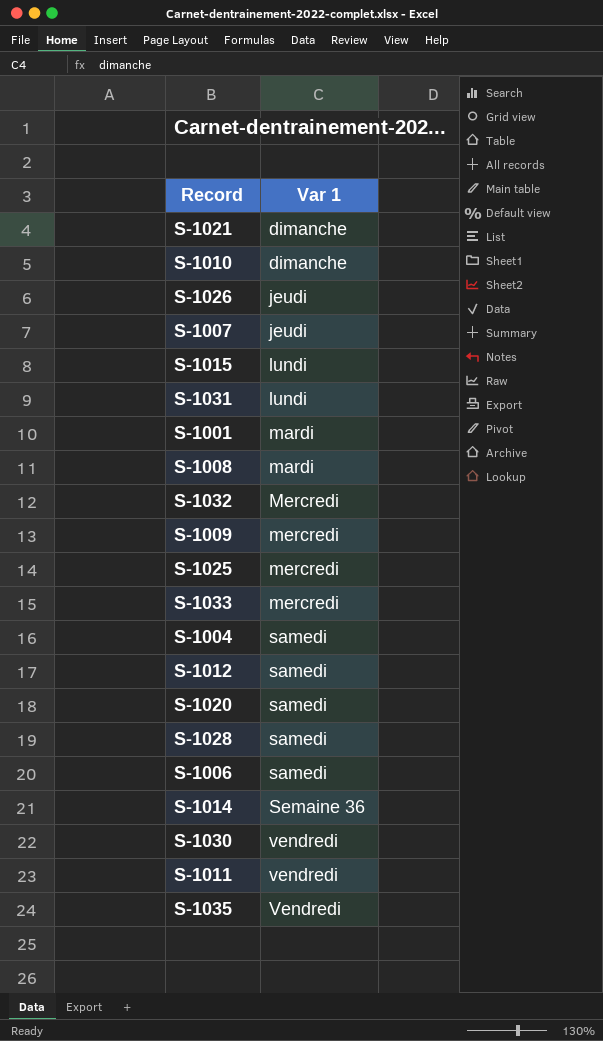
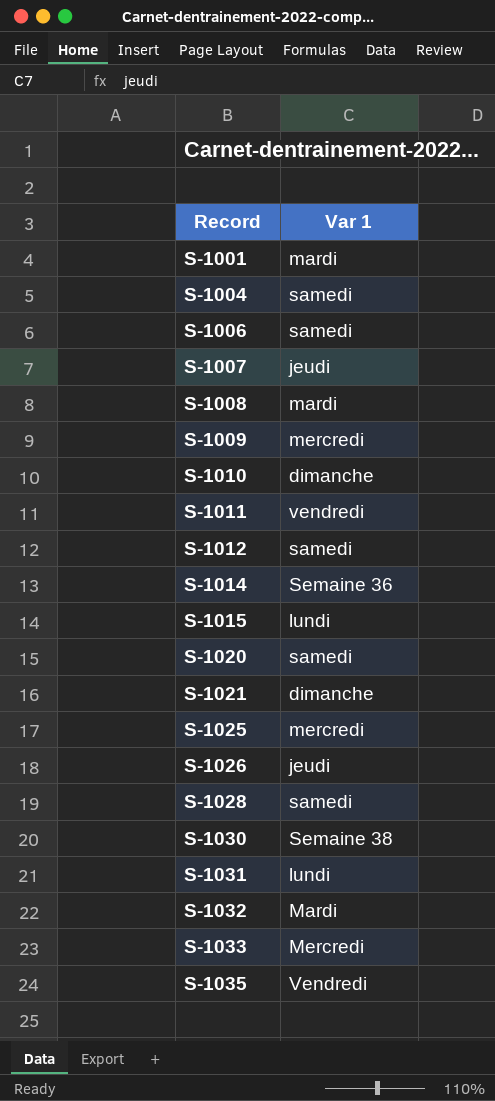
row order: Var 1 ascending -> Record ascending
S-1030 | Var 1: vendredi -> Semaine 38
S-1032 | Var 1: Mercredi -> Mardi
S-1033 | Var 1: mercredi -> Mercredi

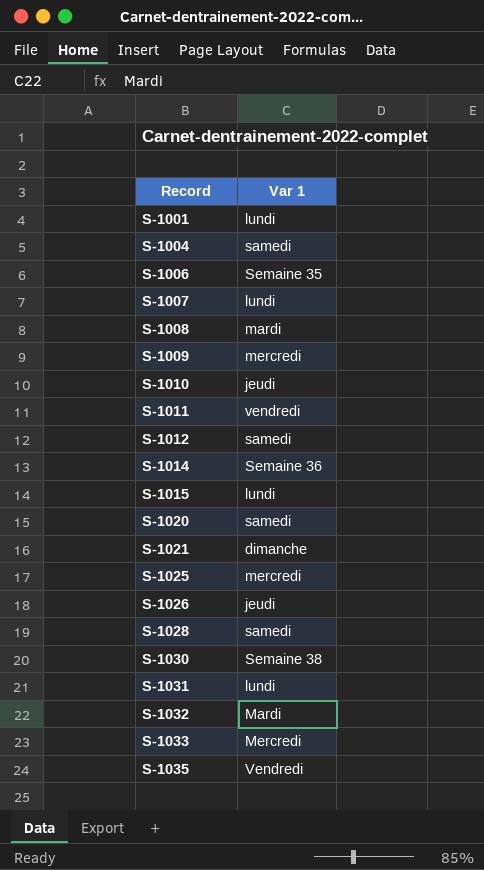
S-1001 | Var 1: mardi -> lundi
S-1006 | Var 1: samedi -> Semaine 35
S-1007 | Var 1: jeudi -> lundi
S-1010 | Var 1: dimanche -> jeudi

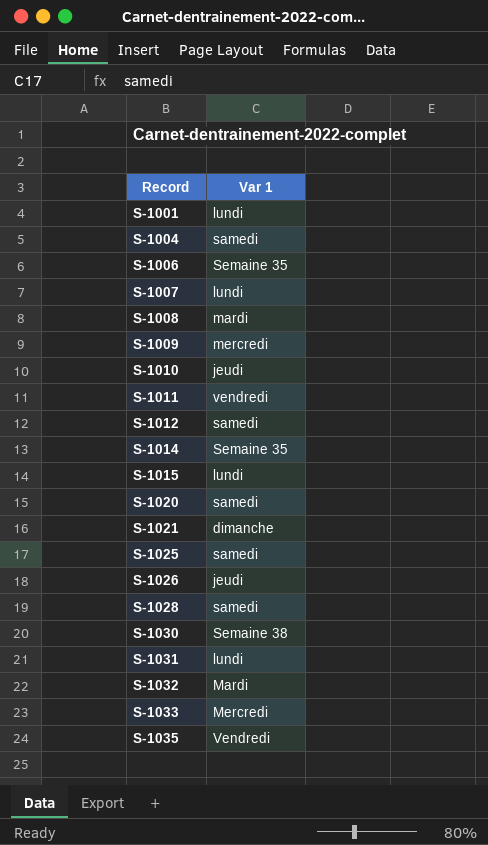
S-1014 | Var 1: Semaine 36 -> Semaine 35
S-1025 | Var 1: mercredi -> samedi

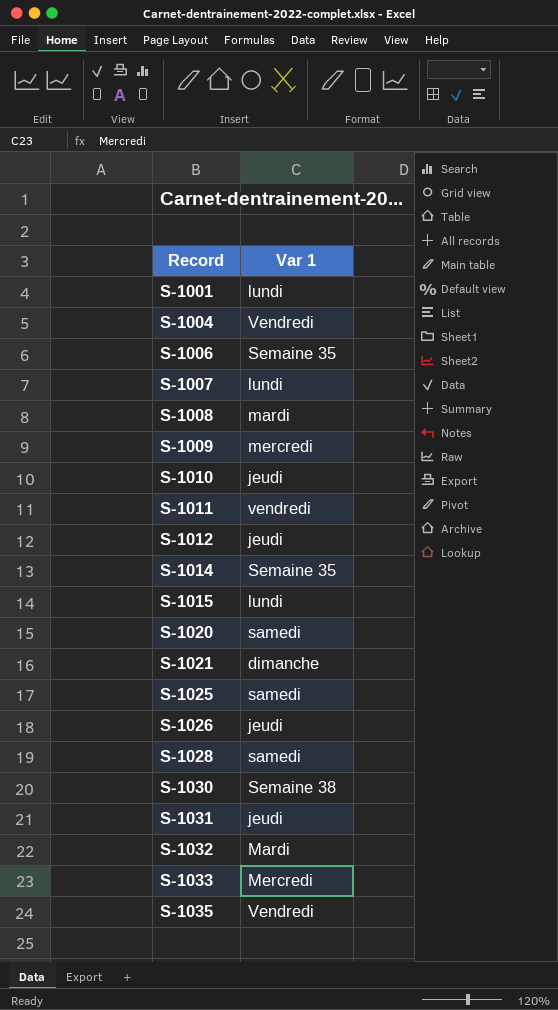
S-1004 | Var 1: samedi -> Vendredi
S-1012 | Var 1: samedi -> jeudi
S-1031 | Var 1: lundi -> jeudi

